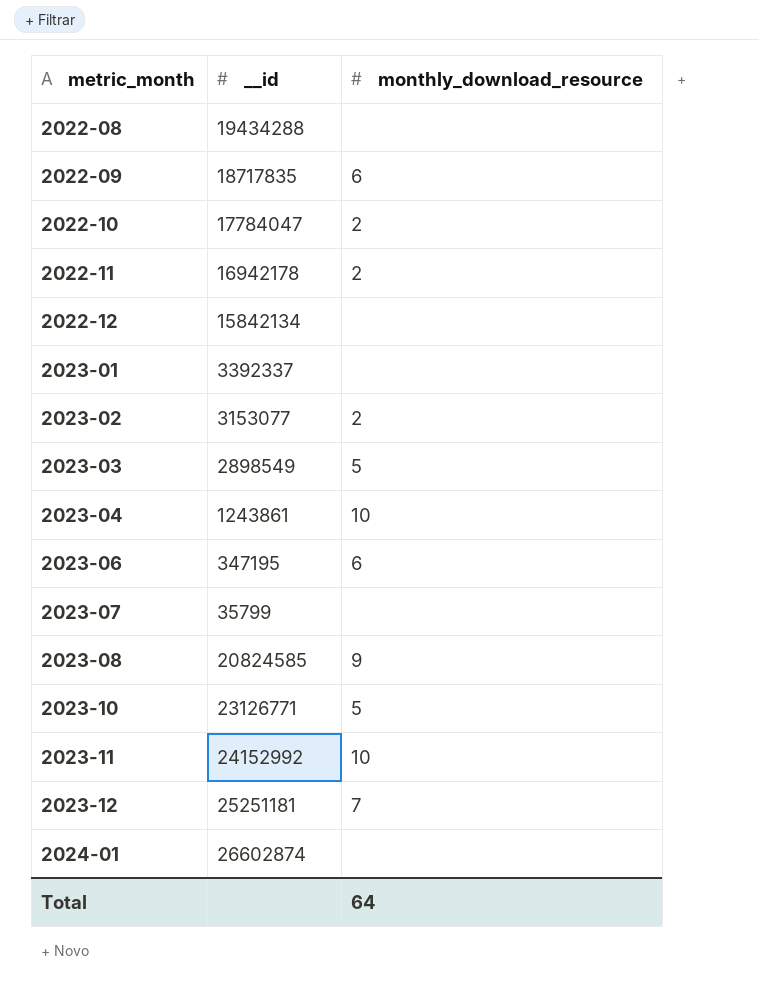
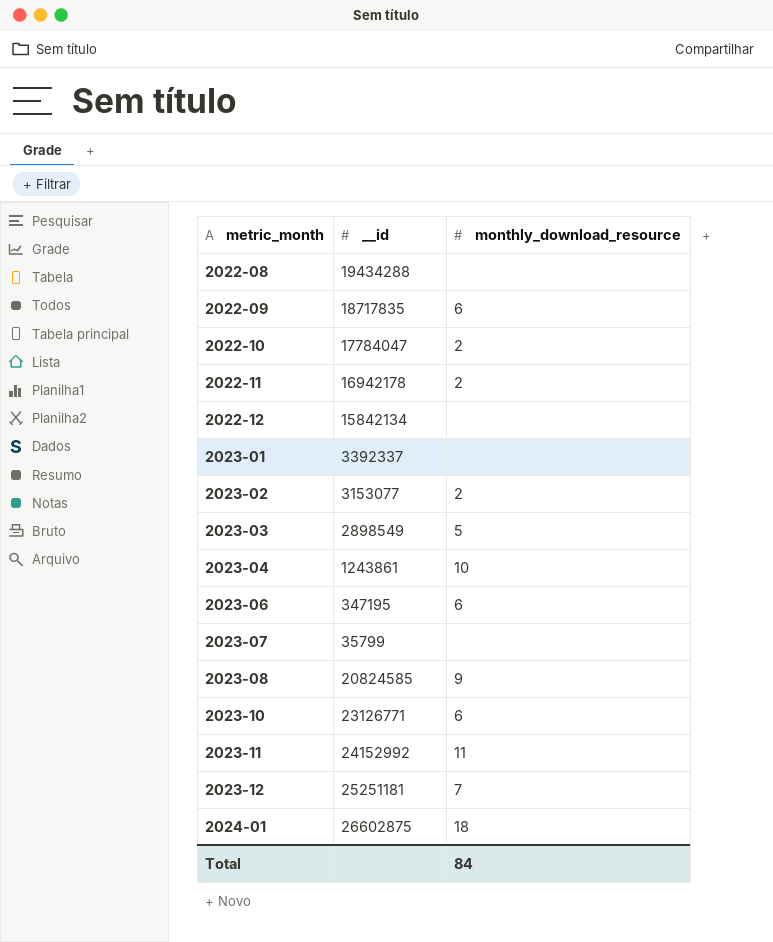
2023-10 | monthly_download_resource: 5 -> 6
2023-11 | monthly_download_resource: 10 -> 11
2024-01 | __id: 26602874 -> 26602875
2024-01 | monthly_download_resource: none -> 18
Total | monthly_download_resource: 64 -> 84

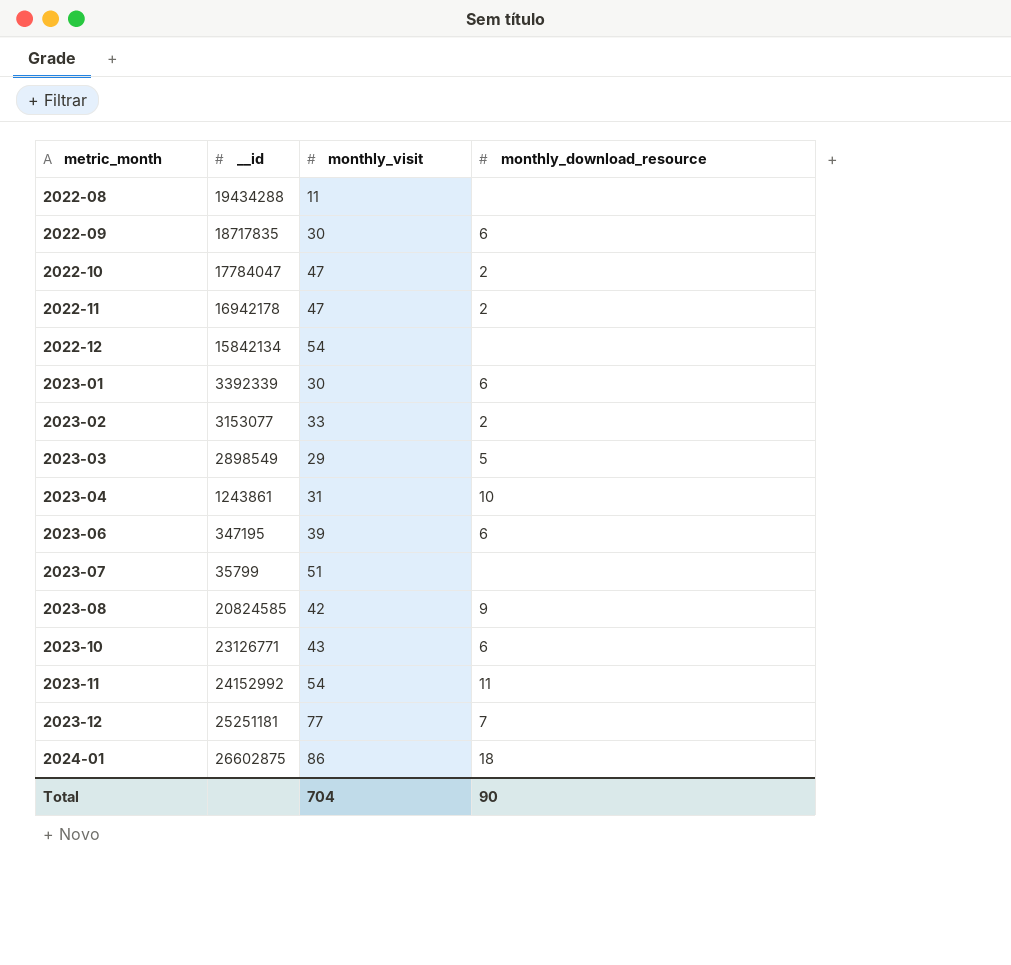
column monthly_visit | position: none -> 3
2023-01 | __id: 3392337 -> 3392339
2023-01 | monthly_download_resource: none -> 6
Total | monthly_download_resource: 84 -> 90

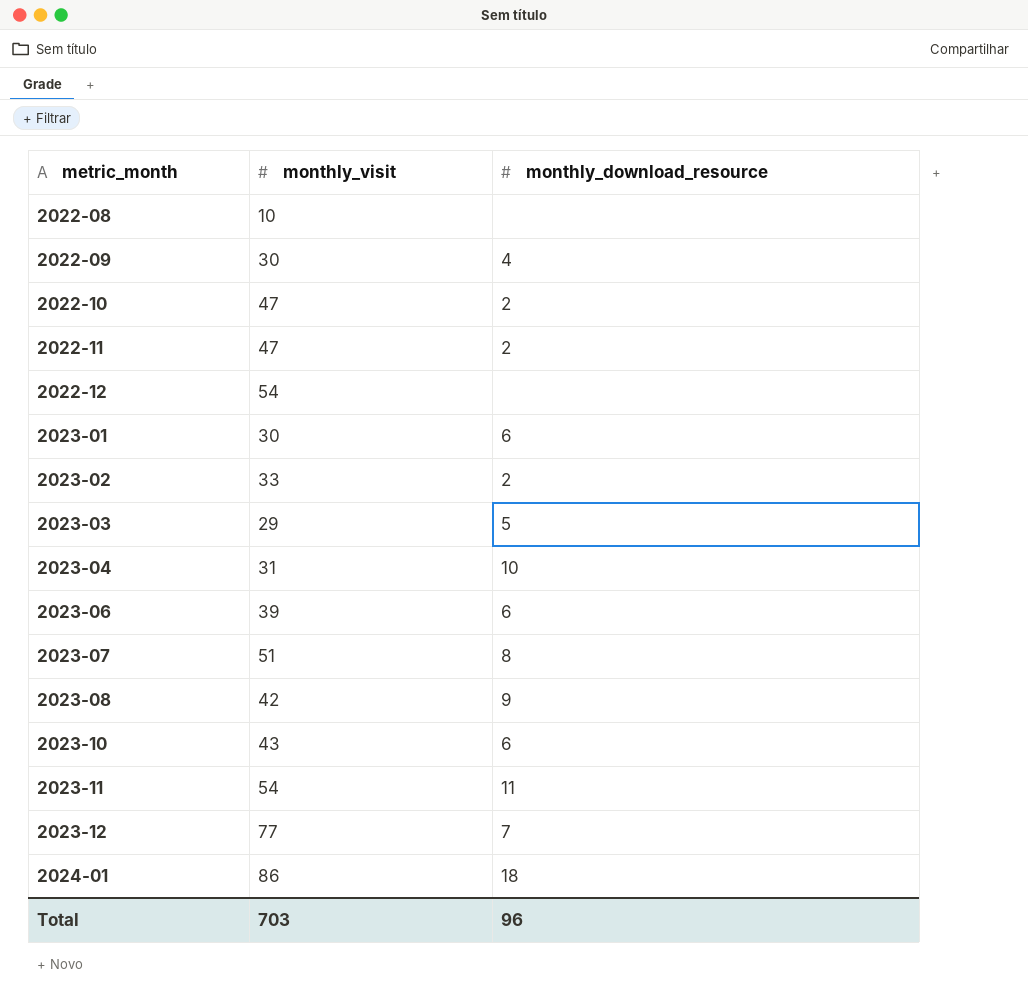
column __id | position: 2 -> none
2022-08 | monthly_visit: 11 -> 10
2022-09 | monthly_download_resource: 6 -> 4
2023-07 | monthly_download_resource: none -> 8
Total | monthly_visit: 704 -> 703
Total | monthly_download_resource: 90 -> 96

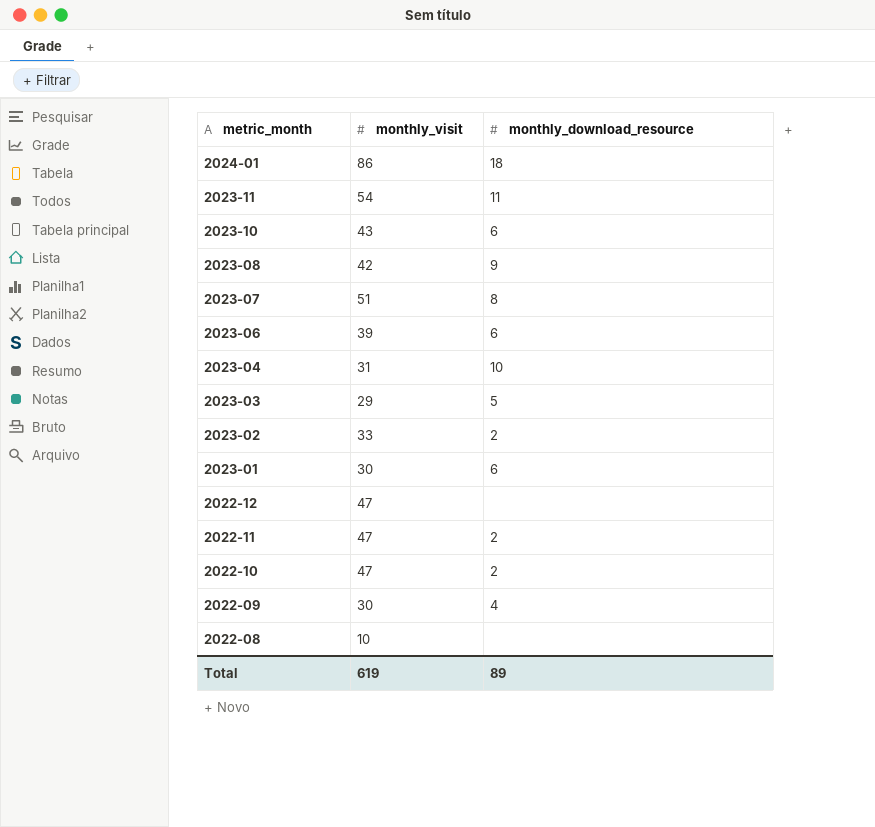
row order: metric_month ascending -> metric_month descending
row 2023-12: 77 | 7 -> none
2022-12 | monthly_visit: 54 -> 47
Total | monthly_visit: 703 -> 619
Total | monthly_download_resource: 96 -> 89

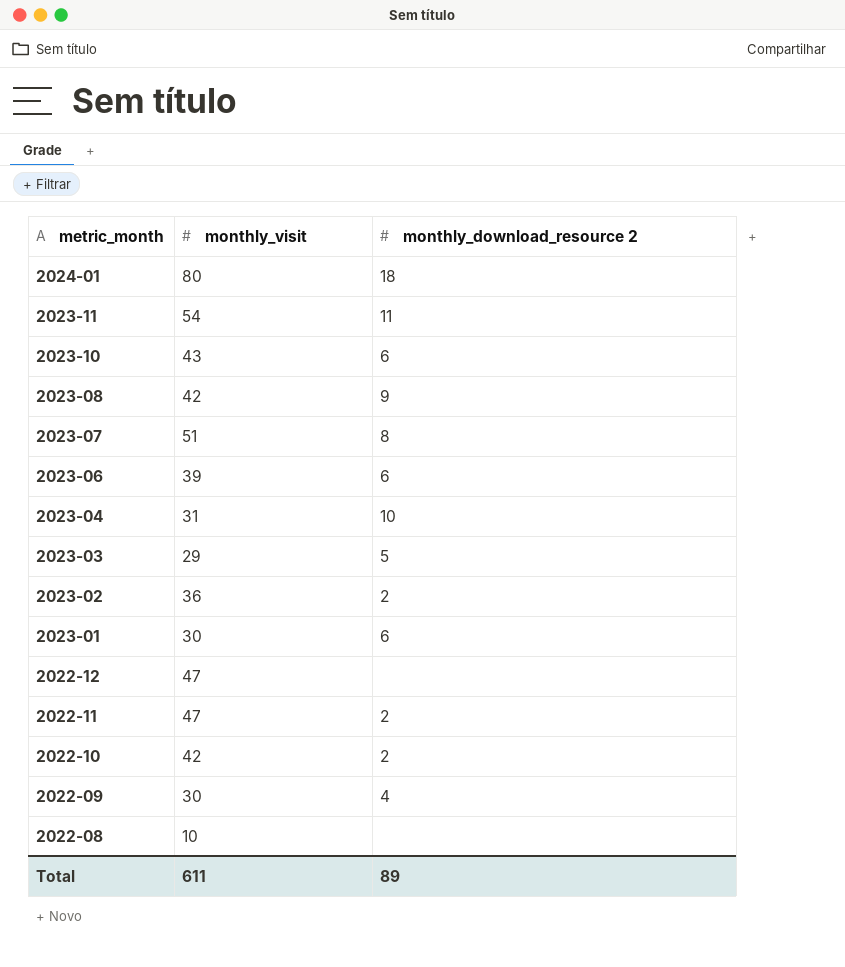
column name: monthly_download_resource -> monthly_download_resource 2
2024-01 | monthly_visit: 86 -> 80
2023-02 | monthly_visit: 33 -> 36
2022-10 | monthly_visit: 47 -> 42
Total | monthly_visit: 619 -> 611

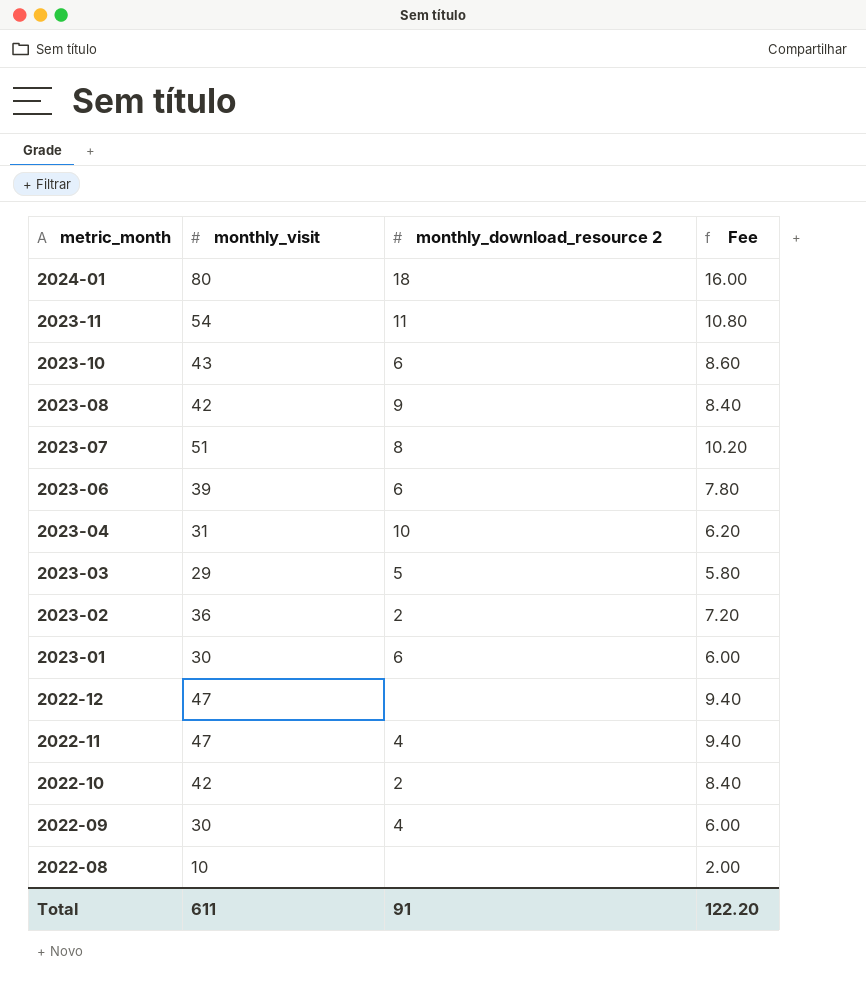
column Fee | formula: none -> [monthly_visit] * 0.2
2022-11 | monthly_download_resource 2: 2 -> 4
Total | monthly_download_resource 2: 89 -> 91

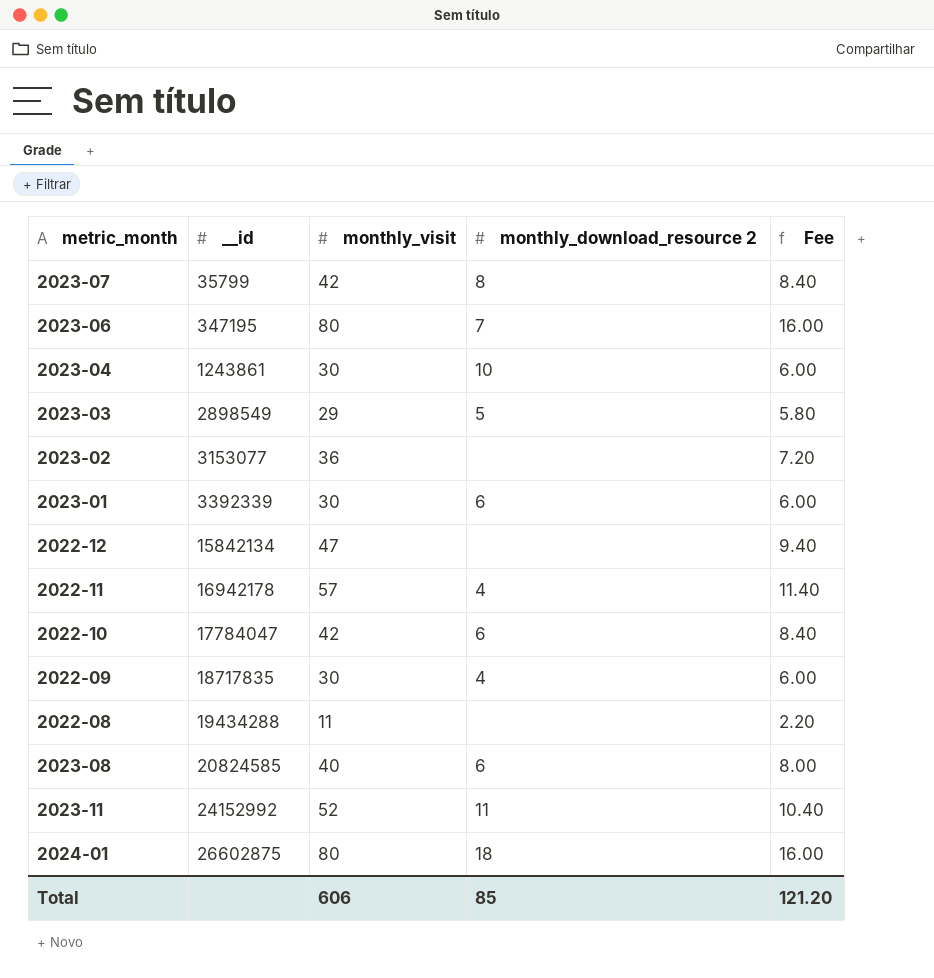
row order: metric_month descending -> __id ascending
column __id | position: none -> 2
row 2023-10: 43 | 6 | 8.60 -> none
2023-07 | monthly_visit: 51 -> 42
2023-07 | Fee: 10.20 -> 8.40
2023-06 | monthly_visit: 39 -> 80
2023-06 | monthly_download_resource 2: 6 -> 7
2023-06 | Fee: 7.80 -> 16.00
2023-04 | monthly_visit: 31 -> 30
2023-04 | Fee: 6.20 -> 6.00
2023-02 | monthly_download_resource 2: 2 -> none
2022-11 | monthly_visit: 47 -> 57
2022-11 | Fee: 9.40 -> 11.40
2022-10 | monthly_download_resource 2: 2 -> 6
2022-08 | monthly_visit: 10 -> 11
2022-08 | Fee: 2.00 -> 2.20
2023-08 | monthly_visit: 42 -> 40
2023-08 | monthly_download_resource 2: 9 -> 6
2023-08 | Fee: 8.40 -> 8.00
2023-11 | monthly_visit: 54 -> 52
2023-11 | Fee: 10.80 -> 10.40
Total | monthly_visit: 611 -> 606
Total | monthly_download_resource 2: 91 -> 85
Total | Fee: 122.20 -> 121.20

